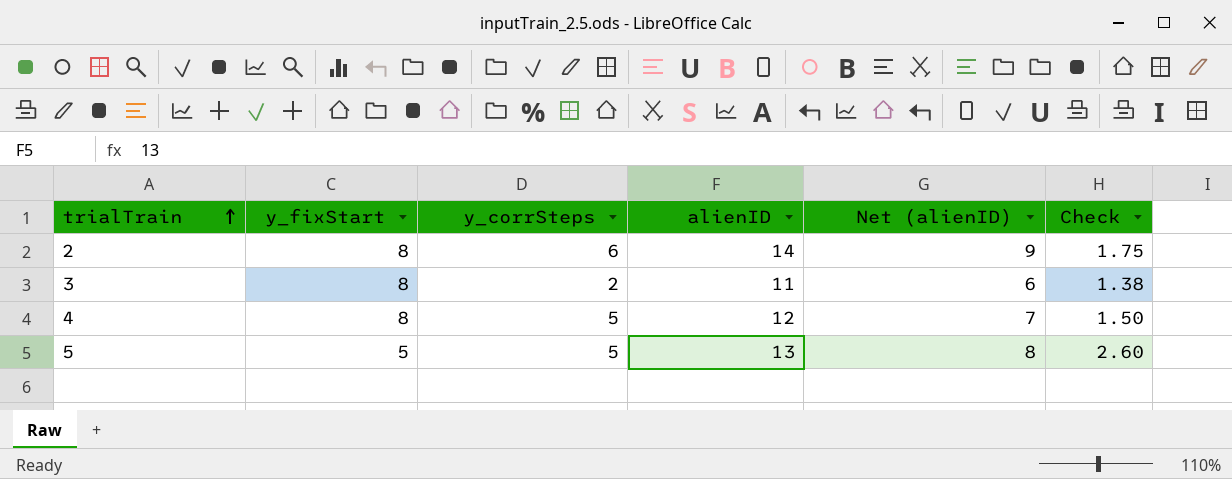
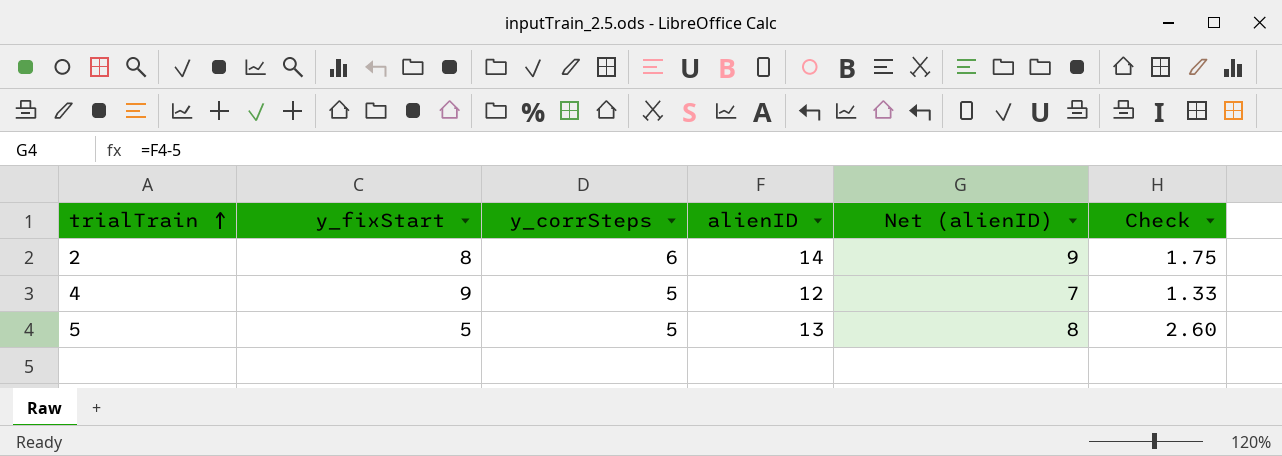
row 3: 8 | 2 | 11 | 6 | 1.38 -> none
4 | y_fixStart: 8 -> 9
4 | Check: 1.50 -> 1.33

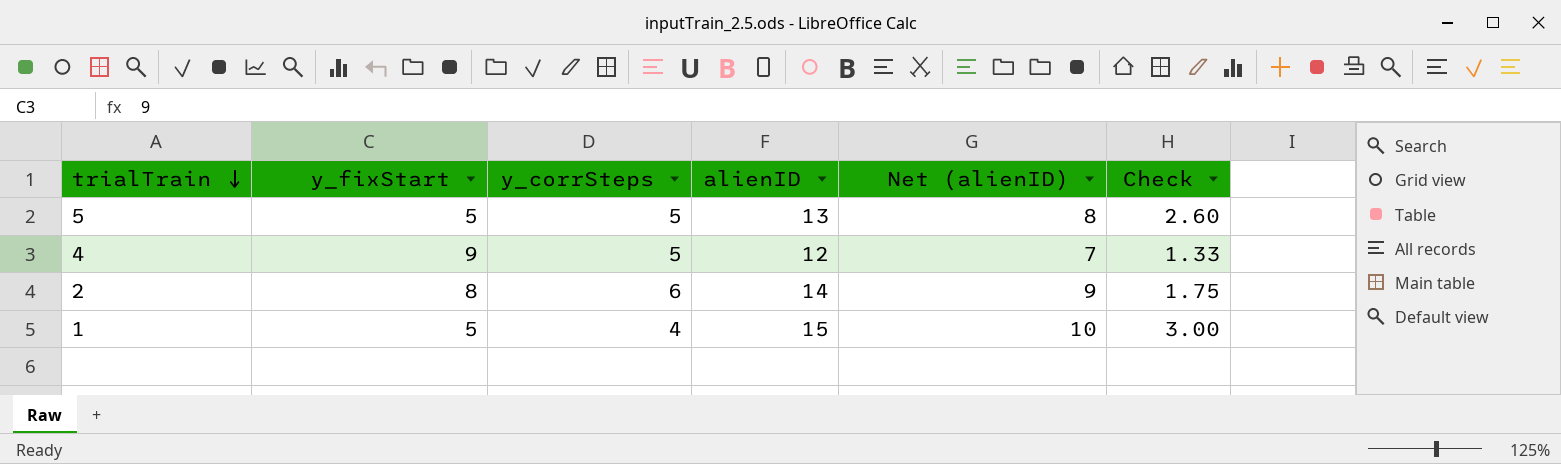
row order: trialTrain ascending -> trialTrain descending
row 1: none -> 5 | 4 | 15 | 10 | 3.00

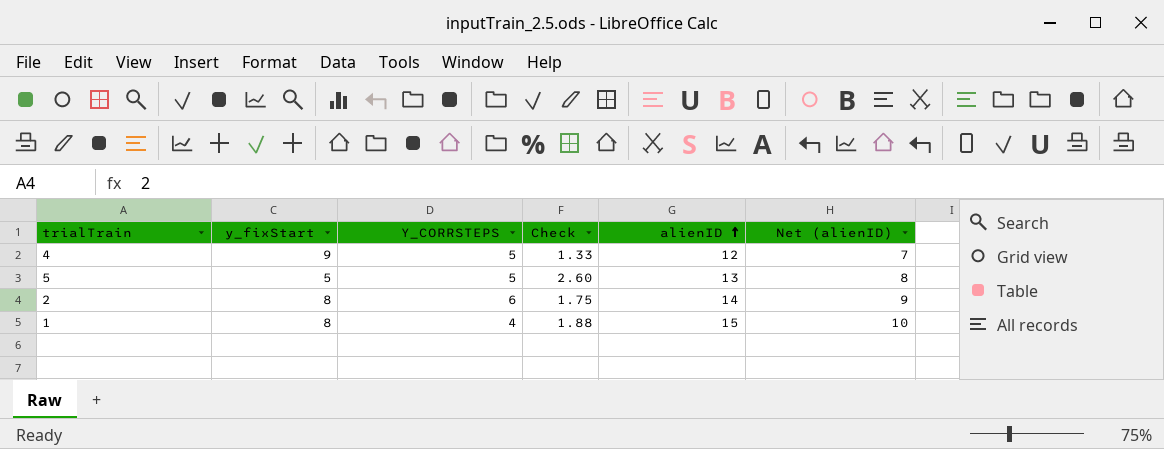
row order: trialTrain descending -> alienID ascending
column name: y_corrSteps -> Y_CORRSTEPS
column Check | position: 6 -> 4
1 | y_fixStart: 5 -> 8
1 | Check: 3.00 -> 1.88

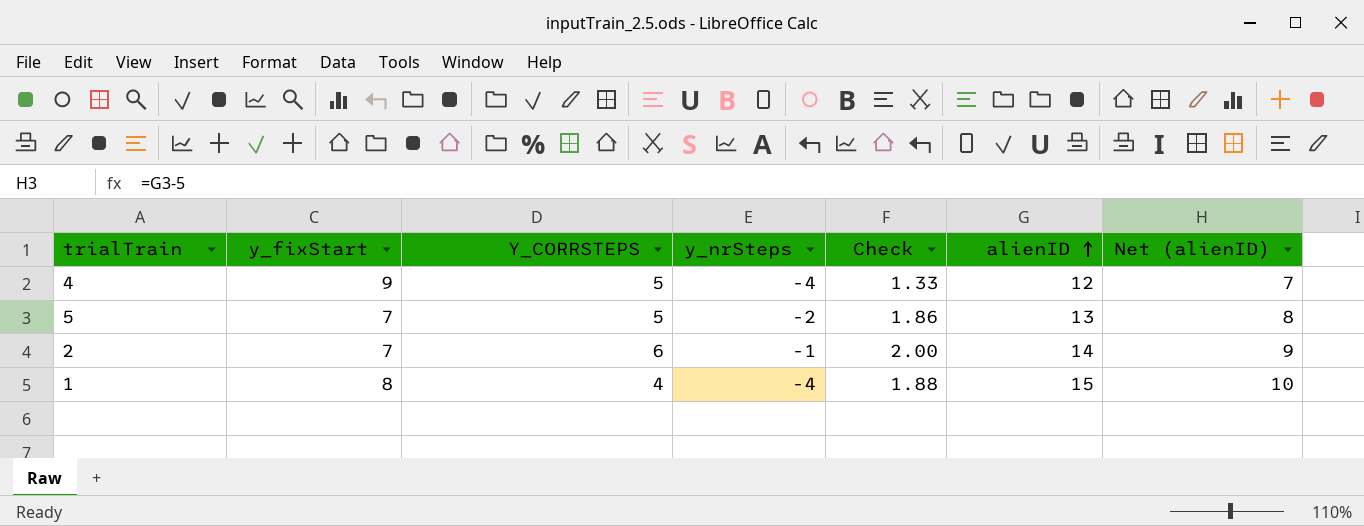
column y_nrSteps | formula: none -> [Y_CORRSTEPS] - [y_fixStart]
5 | y_fixStart: 5 -> 7
5 | Check: 2.60 -> 1.86
2 | y_fixStart: 8 -> 7
2 | Check: 1.75 -> 2.00

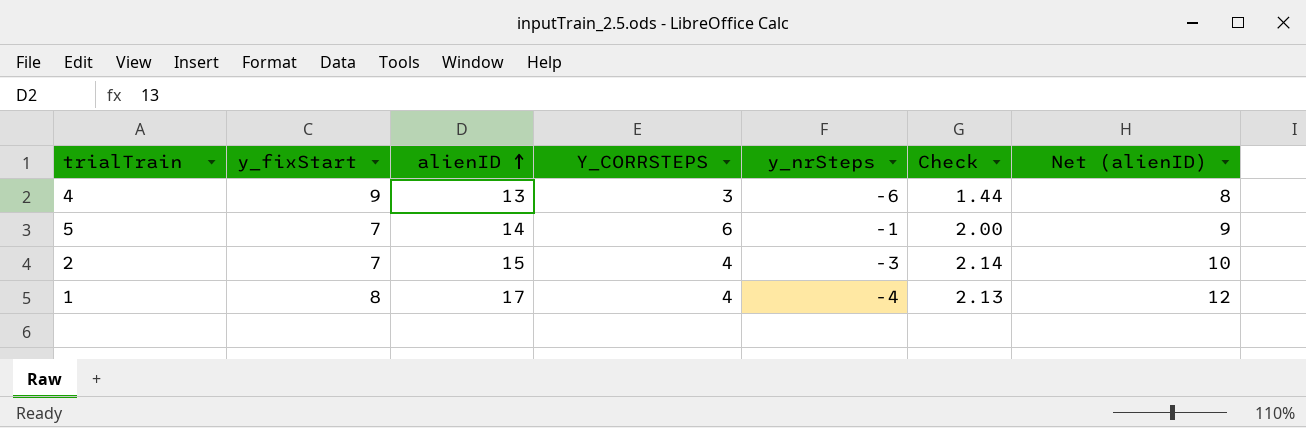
column alienID | position: 6 -> 3
4 | alienID: 12 -> 13
4 | Y_CORRSTEPS: 5 -> 3
4 | y_nrSteps: -4 -> -6
4 | Check: 1.33 -> 1.44
4 | Net (alienID): 7 -> 8
5 | alienID: 13 -> 14
5 | Y_CORRSTEPS: 5 -> 6
5 | y_nrSteps: -2 -> -1
5 | Check: 1.86 -> 2.00
5 | Net (alienID): 8 -> 9
2 | alienID: 14 -> 15
2 | Y_CORRSTEPS: 6 -> 4
2 | y_nrSteps: -1 -> -3
2 | Check: 2.00 -> 2.14
2 | Net (alienID): 9 -> 10
1 | alienID: 15 -> 17
1 | Check: 1.88 -> 2.13
1 | Net (alienID): 10 -> 12

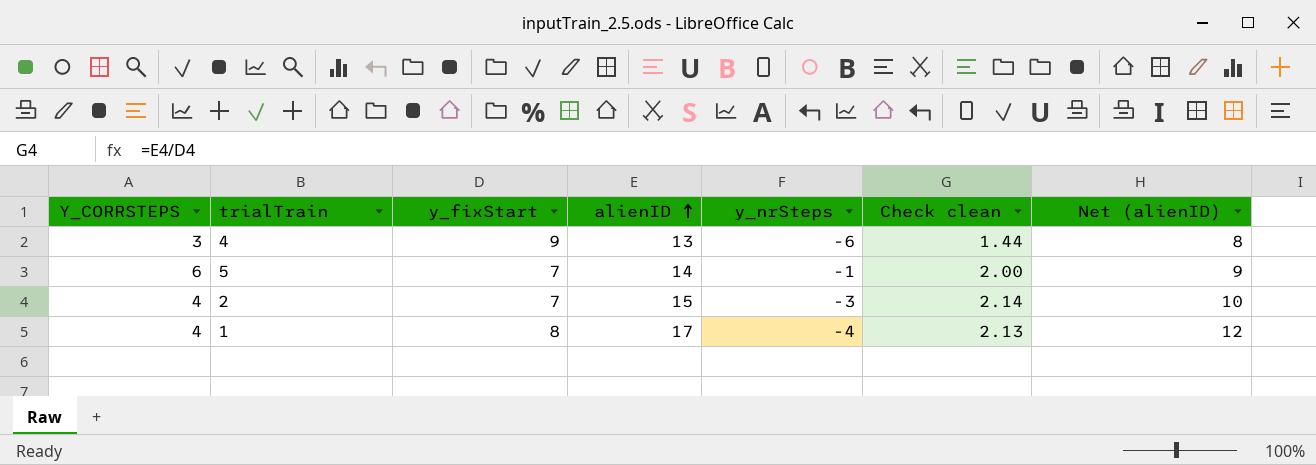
column Y_CORRSTEPS | position: 4 -> 1
column name: Check -> Check clean

